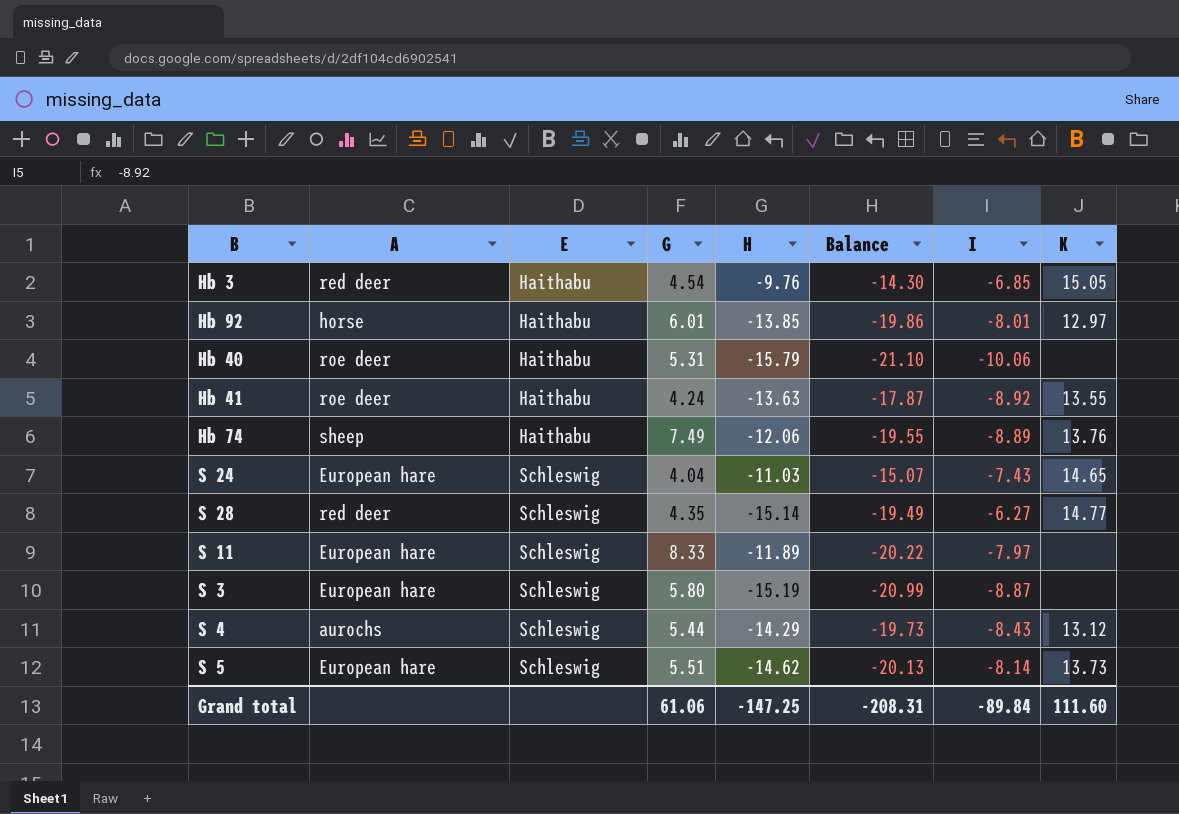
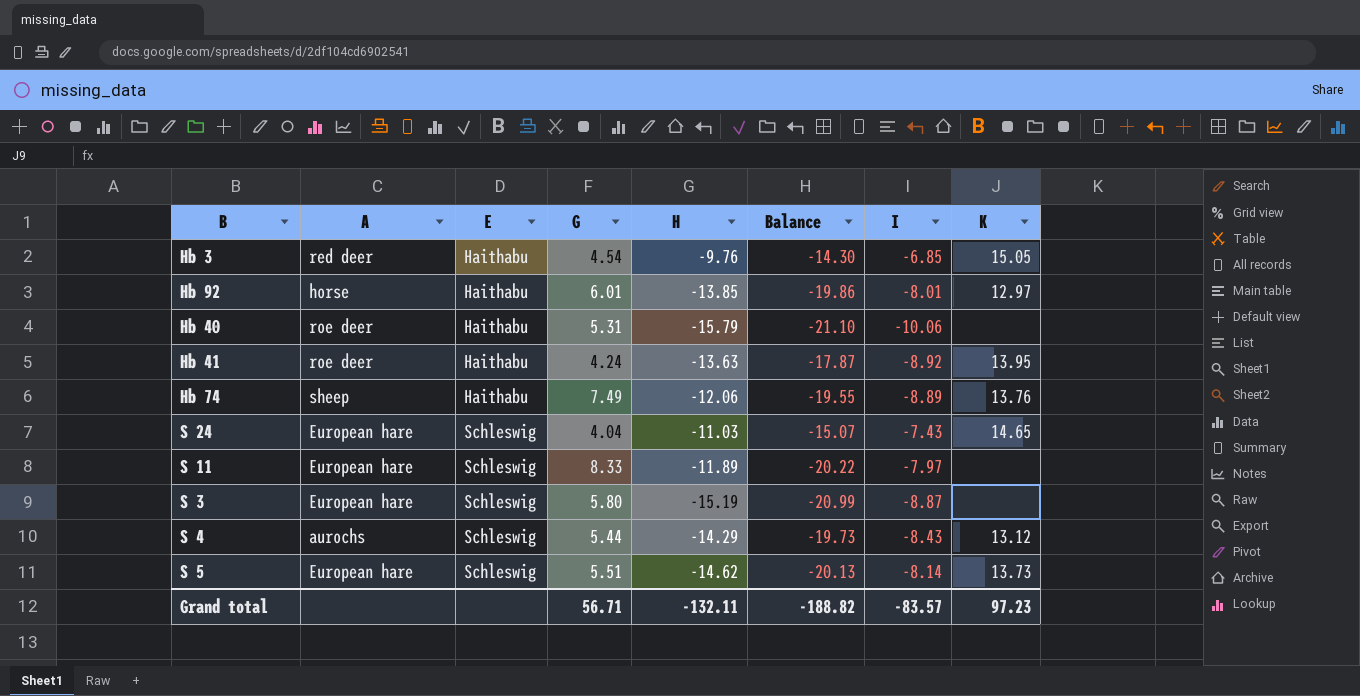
row S 28: red deer | Schleswig | 4.35 | -15.14 | -19.49 | -6.27 | 14.77 -> none
Hb 41 | K: 13.55 -> 13.95
Grand total | G: 61.06 -> 56.71
Grand total | H: -147.25 -> -132.11
Grand total | Balance: -208.31 -> -188.82
Grand total | I: -89.84 -> -83.57
Grand total | K: 111.60 -> 97.23

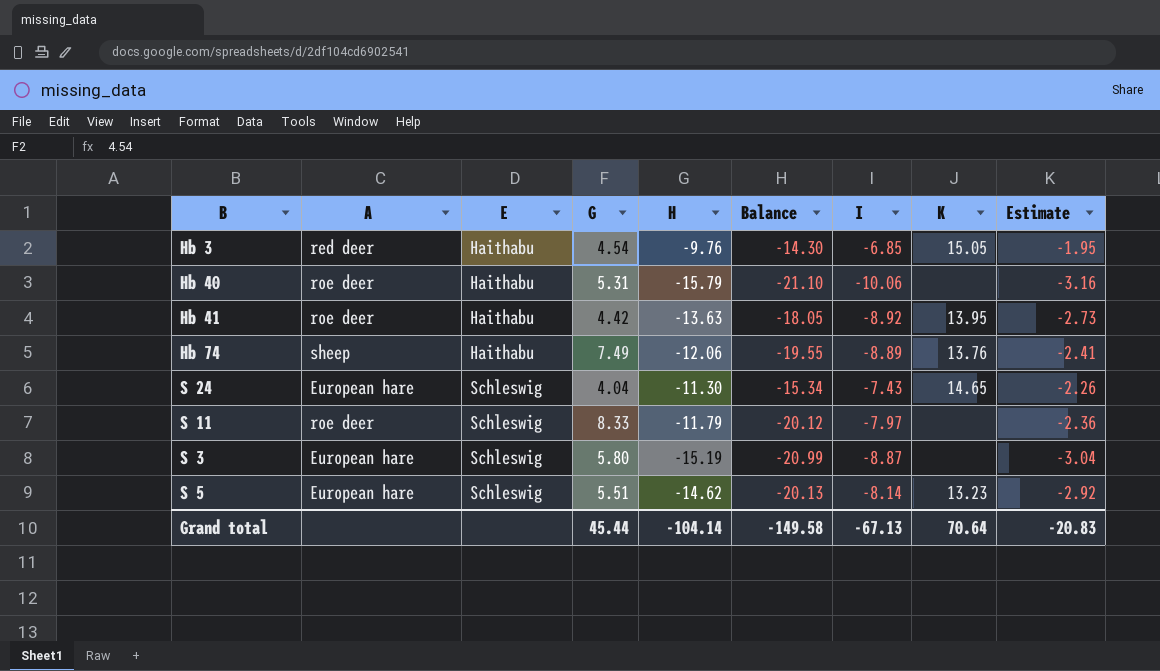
column Estimate | formula: none -> [H] * 0.2
row Hb 92: horse | Haithabu | 6.01 | -13.85 | -19.86 | -8.01 | 12.97 -> none
row S 4: aurochs | Schleswig | 5.44 | -14.29 | -19.73 | -8.43 | 13.12 -> none
Hb 41 | G: 4.24 -> 4.42
Hb 41 | Balance: -17.87 -> -18.05
S 24 | H: -11.03 -> -11.30
S 24 | Balance: -15.07 -> -15.34
S 11 | A: European hare -> roe deer
S 11 | H: -11.89 -> -11.79
S 11 | Balance: -20.22 -> -20.12
S 5 | K: 13.73 -> 13.23
Grand total | G: 56.71 -> 45.44
Grand total | H: -132.11 -> -104.14
Grand total | Balance: -188.82 -> -149.58
Grand total | I: -83.57 -> -67.13
Grand total | K: 97.23 -> 70.64

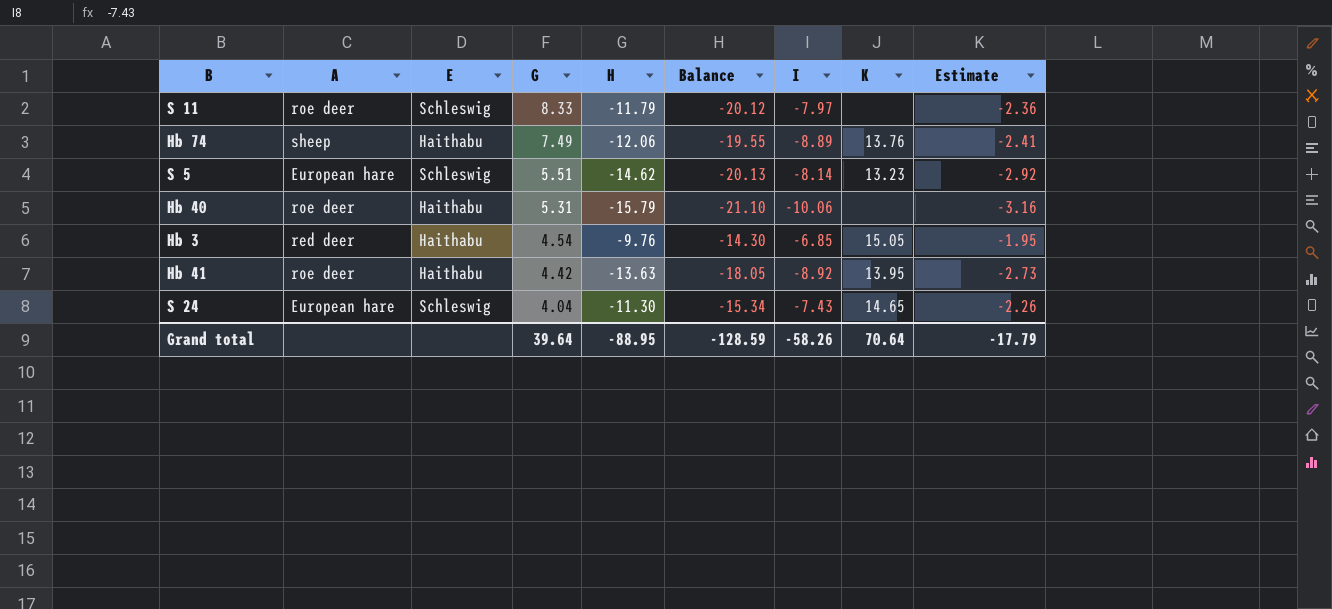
row order: E ascending -> G descending
row S 3: European hare | Schleswig | 5.80 | -15.19 | -20.99 | -8.87 | none | -3.04 -> none
Grand total | G: 45.44 -> 39.64
Grand total | H: -104.14 -> -88.95
Grand total | Balance: -149.58 -> -128.59
Grand total | I: -67.13 -> -58.26
Grand total | Estimate: -20.83 -> -17.79

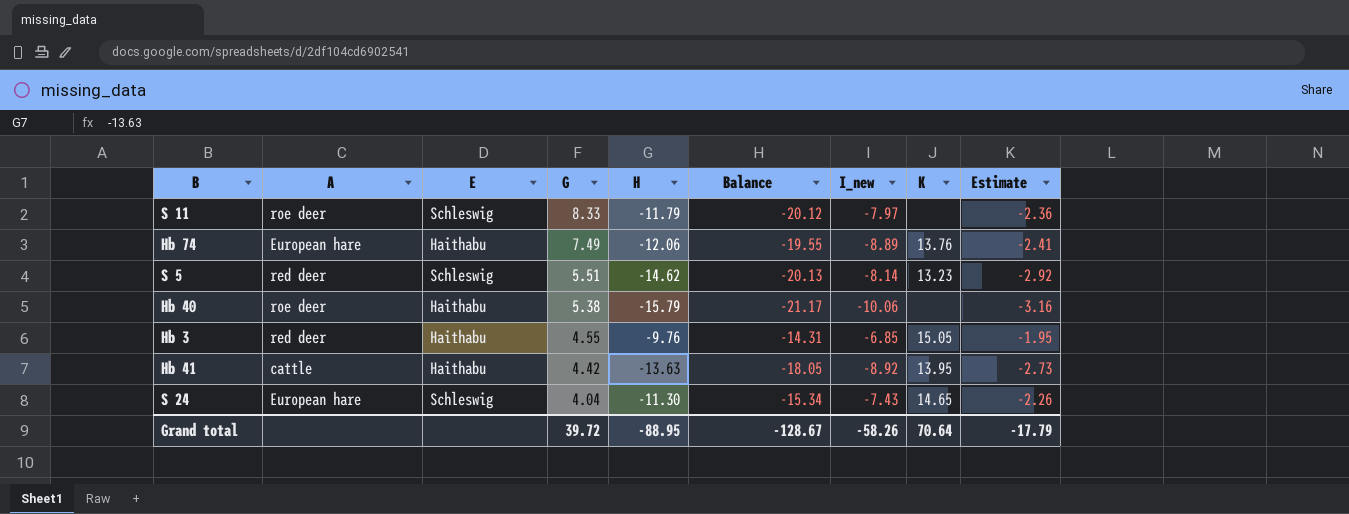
column name: I -> I_new
Hb 74 | A: sheep -> European hare
S 5 | A: European hare -> red deer
Hb 40 | G: 5.31 -> 5.38
Hb 40 | Balance: -21.10 -> -21.17
Hb 3 | G: 4.54 -> 4.55
Hb 3 | Balance: -14.30 -> -14.31
Hb 41 | A: roe deer -> cattle
Grand total | G: 39.64 -> 39.72
Grand total | Balance: -128.59 -> -128.67

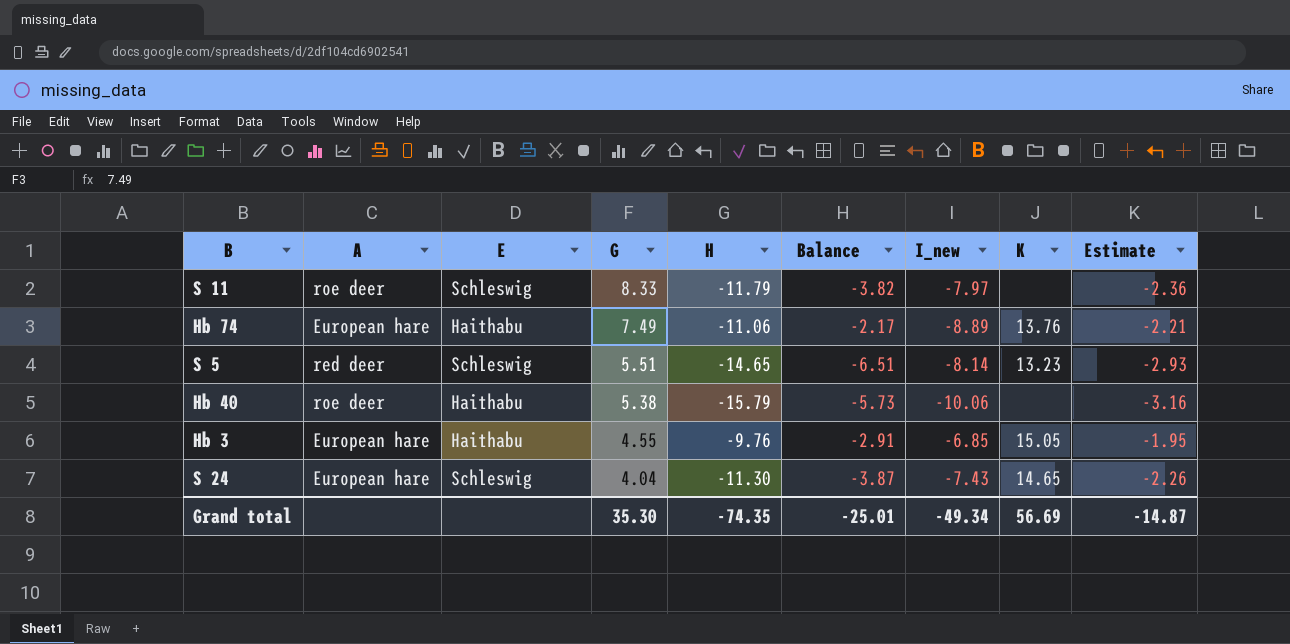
column Balance | formula: [H] - [G] -> [H] - [I_new]
row Hb 41: cattle | Haithabu | 4.42 | -13.63 | -18.05 | -8.92 | 13.95 | -2.73 -> none
Hb 74 | H: -12.06 -> -11.06
Hb 74 | Estimate: -2.41 -> -2.21
S 5 | H: -14.62 -> -14.65
S 5 | Estimate: -2.92 -> -2.93
Hb 3 | A: red deer -> European hare
Grand total | G: 39.72 -> 35.30
Grand total | H: -88.95 -> -74.35
Grand total | Balance: -128.67 -> -25.01
Grand total | I_new: -58.26 -> -49.34
Grand total | K: 70.64 -> 56.69
Grand total | Estimate: -17.79 -> -14.87

